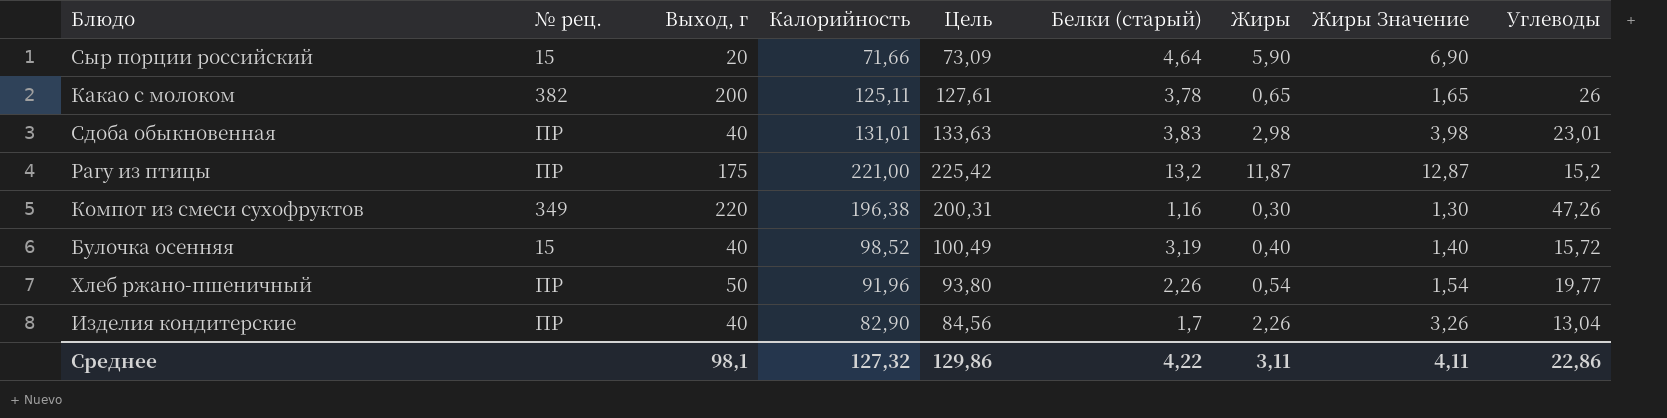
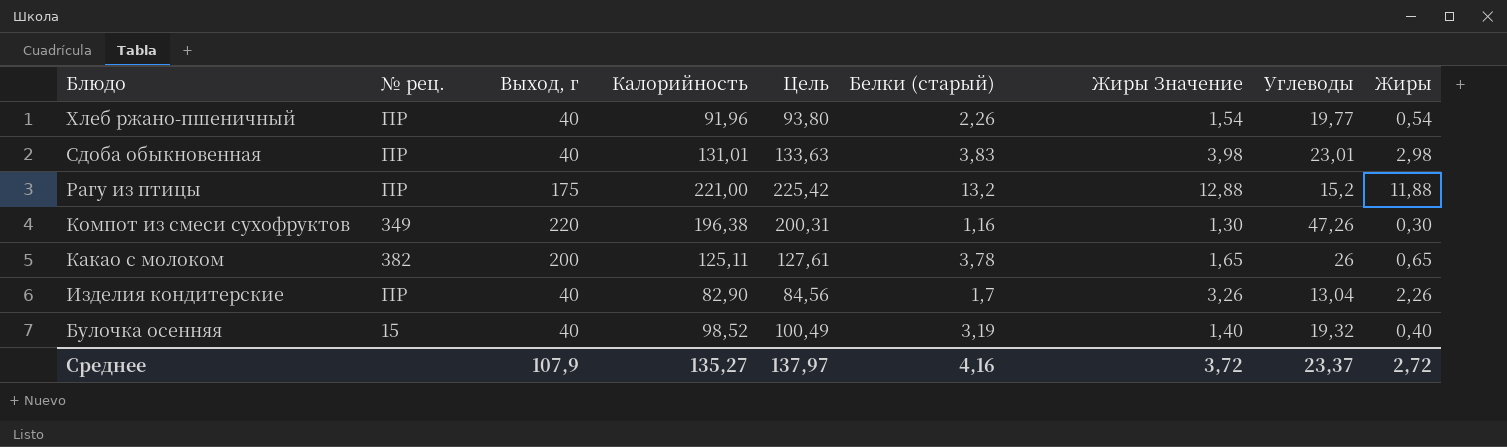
row order: none -> Блюдо descending
column Жиры | position: 7 -> 9
row Сыр порции российский: 15 | 20 | 71,66 | 73,09 | 4,64 | 5,90 | 6,90 | none -> none
Хлеб ржано-пшеничный | Выход, г: 50 -> 40
Рагу из птицы | Жиры Значение: 12,87 -> 12,88
Рагу из птицы | Жиры: 11,87 -> 11,88
Булочка осенняя | Углеводы: 15,72 -> 19,32
Среднее | Выход, г: 98,1 -> 107,9
Среднее | Калорийность: 127,32 -> 135,27
Среднее | Цель: 129,86 -> 137,97
Среднее | Белки (старый): 4,22 -> 4,16
Среднее | Жиры Значение: 4,11 -> 3,72
Среднее | Углеводы: 22,86 -> 23,37
Среднее | Жиры: 3,11 -> 2,72

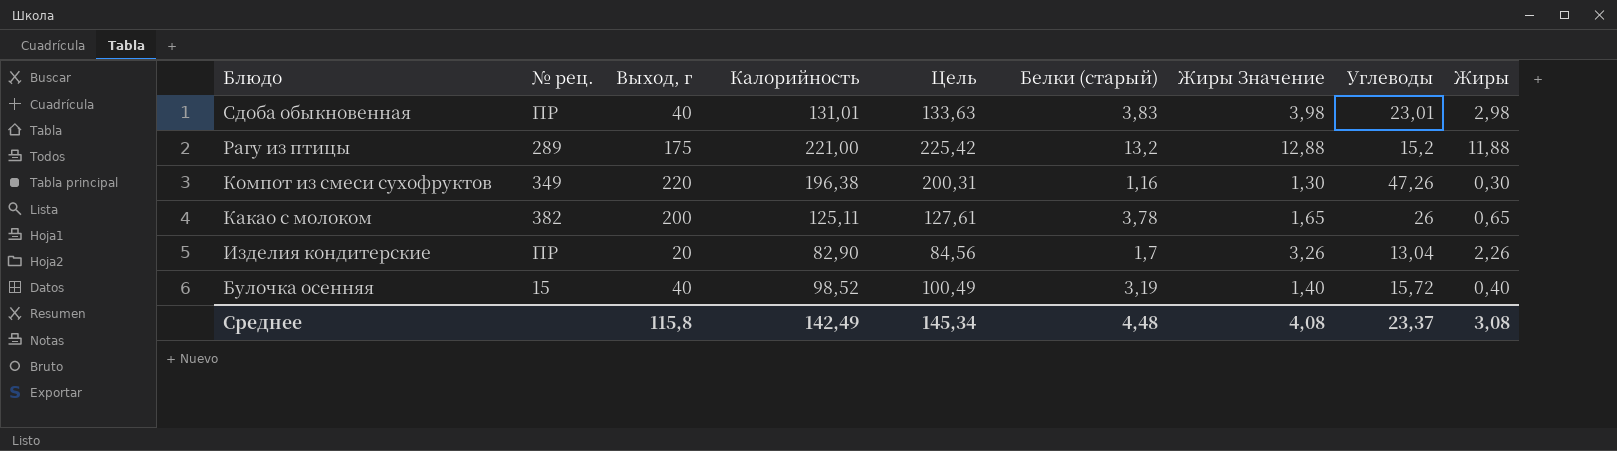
row Хлеб ржано-пшеничный: ПР | 40 | 91,96 | 93,80 | 2,26 | 1,54 | 19,77 | 0,54 -> none
Рагу из птицы | № рец.: ПР -> 289
Изделия кондитерские | Выход, г: 40 -> 20
Булочка осенняя | Углеводы: 19,32 -> 15,72
Среднее | Выход, г: 107,9 -> 115,8
Среднее | Калорийность: 135,27 -> 142,49
Среднее | Цель: 137,97 -> 145,34
Среднее | Белки (старый): 4,16 -> 4,48
Среднее | Жиры Значение: 3,72 -> 4,08
Среднее | Жиры: 2,72 -> 3,08

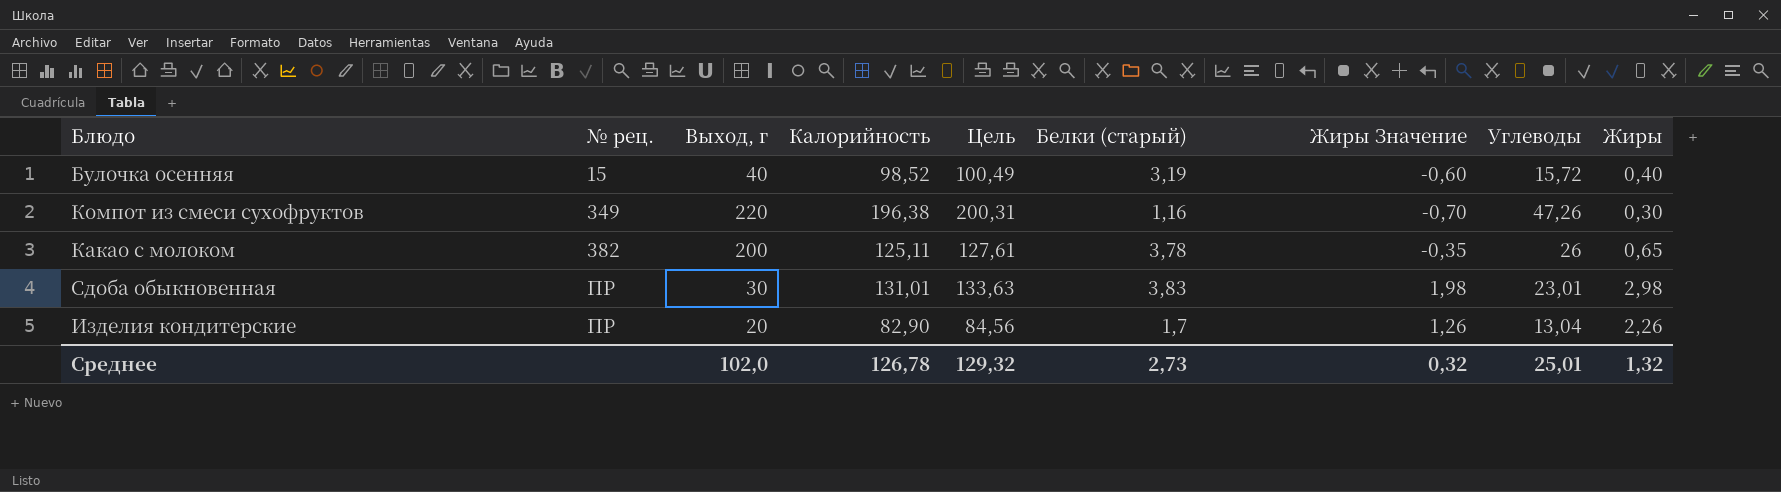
row order: Блюдо descending -> № рец. ascending
column Жиры Значение | formula: [Жиры] + 1 -> [Жиры] - 1
row Рагу из птицы: 289 | 175 | 221,00 | 225,42 | 13,2 | 12,88 | 15,2 | 11,88 -> none
Сдоба обыкновенная | Выход, г: 40 -> 30
Среднее | Выход, г: 115,8 -> 102,0
Среднее | Калорийность: 142,49 -> 126,78
Среднее | Цель: 145,34 -> 129,32
Среднее | Белки (старый): 4,48 -> 2,73
Среднее | Жиры Значение: 4,08 -> 0,32
Среднее | Углеводы: 23,37 -> 25,01
Среднее | Жиры: 3,08 -> 1,32

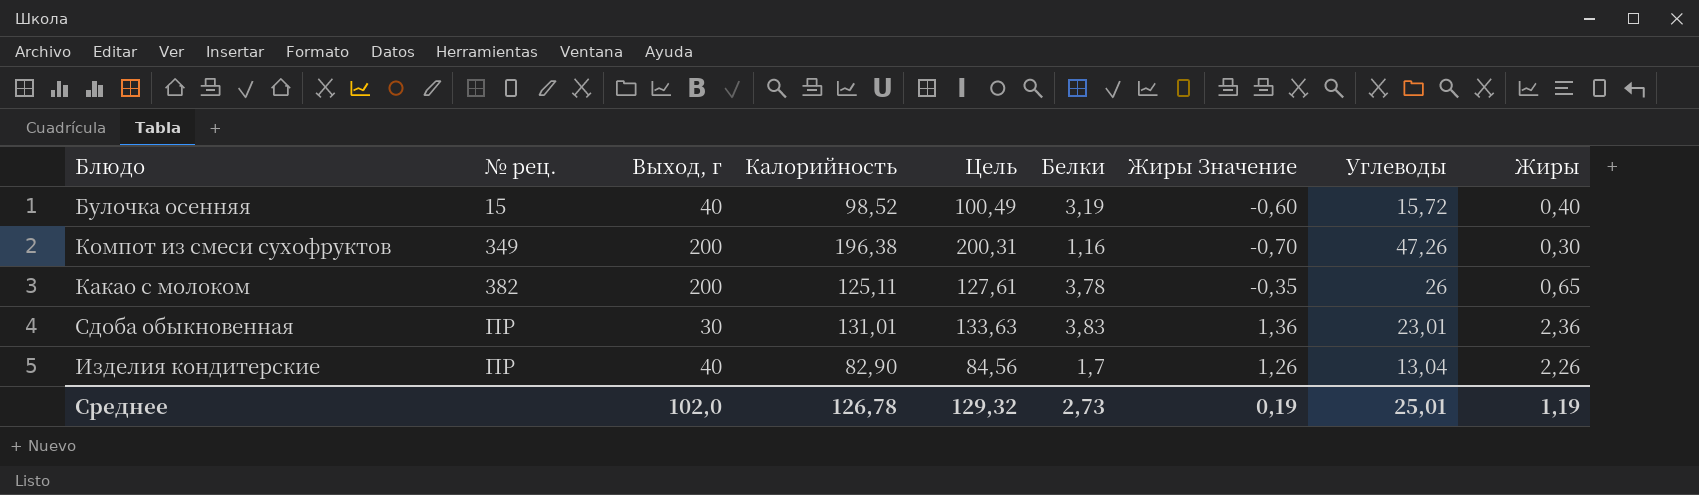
column name: Белки (старый) -> Белки
Компот из смеси сухофруктов | Выход, г: 220 -> 200
Сдоба обыкновенная | Жиры Значение: 1,98 -> 1,36
Сдоба обыкновенная | Жиры: 2,98 -> 2,36
Изделия кондитерские | Выход, г: 20 -> 40
Среднее | Жиры Значение: 0,32 -> 0,19
Среднее | Жиры: 1,32 -> 1,19

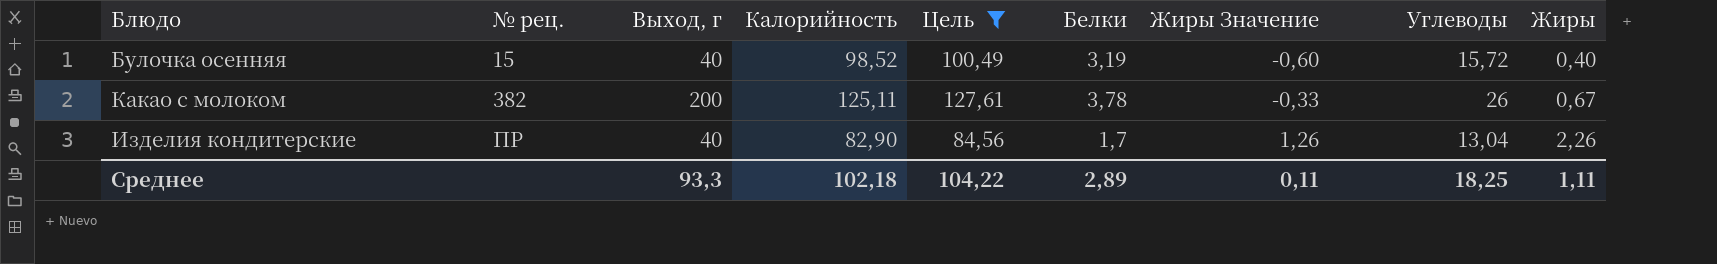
filter: none -> Цель <= 127,61
Какао с молоком | Жиры Значение: -0,35 -> -0,33
Какао с молоком | Жиры: 0,65 -> 0,67
Среднее | Выход, г: 102,0 -> 93,3
Среднее | Калорийность: 126,78 -> 102,18
Среднее | Цель: 129,32 -> 104,22
Среднее | Белки: 2,73 -> 2,89
Среднее | Жиры Значение: 0,19 -> 0,11
Среднее | Углеводы: 25,01 -> 18,25
Среднее | Жиры: 1,19 -> 1,11

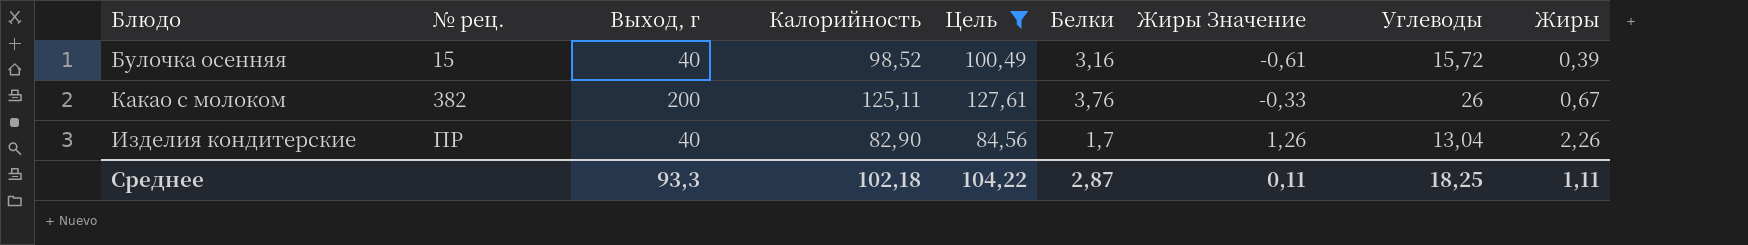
Булочка осенняя | Белки: 3,19 -> 3,16
Булочка осенняя | Жиры Значение: -0,60 -> -0,61
Булочка осенняя | Жиры: 0,40 -> 0,39
Какао с молоком | Белки: 3,78 -> 3,76
Среднее | Белки: 2,89 -> 2,87

